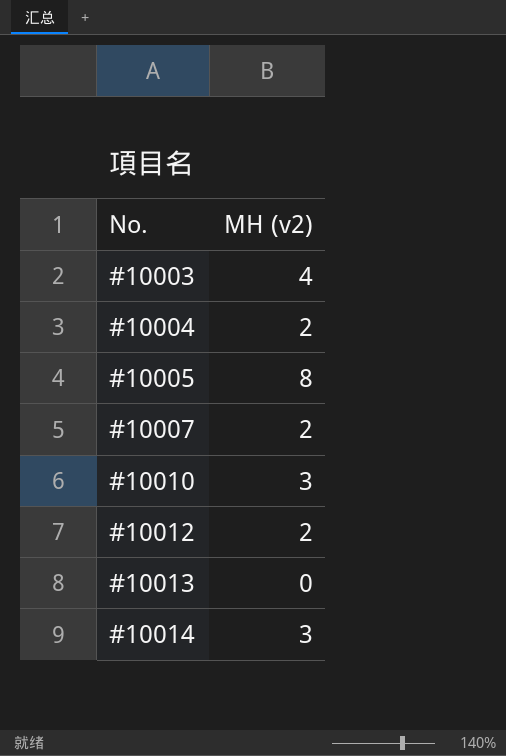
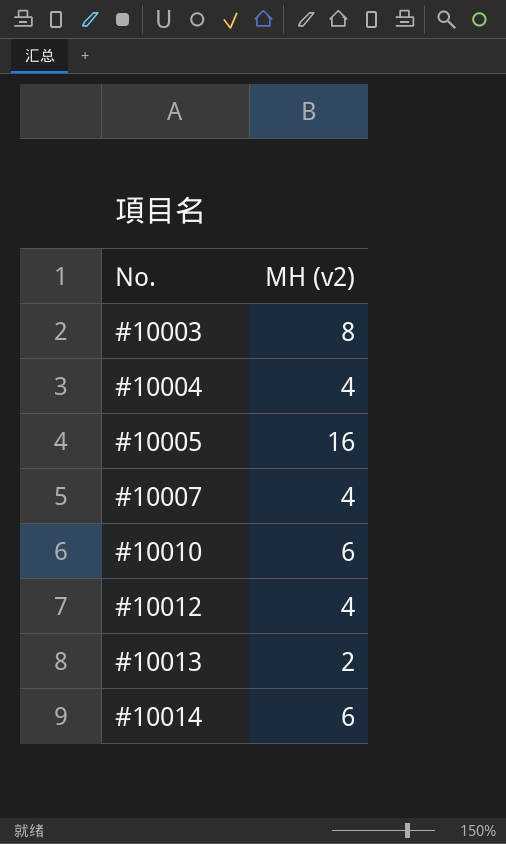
#10003 | MH (v2): 4 -> 8
#10004 | MH (v2): 2 -> 4
#10005 | MH (v2): 8 -> 16
#10007 | MH (v2): 2 -> 4
#10010 | MH (v2): 3 -> 6
#10012 | MH (v2): 2 -> 4
#10013 | MH (v2): 0 -> 2
#10014 | MH (v2): 3 -> 6

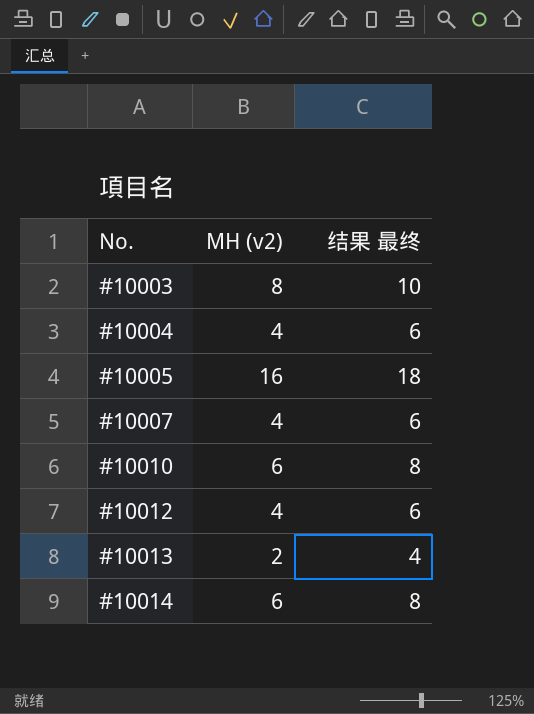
column 结果 最终 | formula: none -> [MH (v2)] + 2

